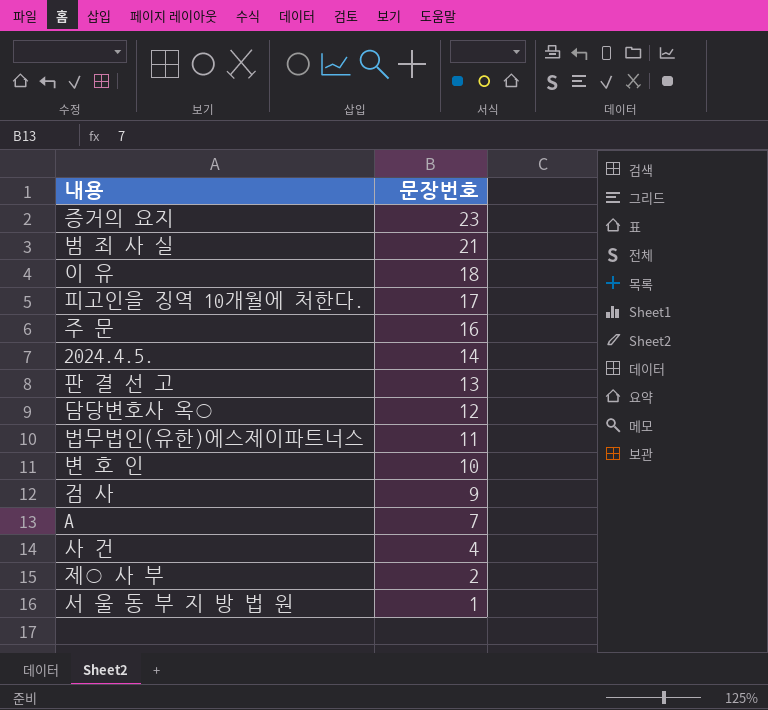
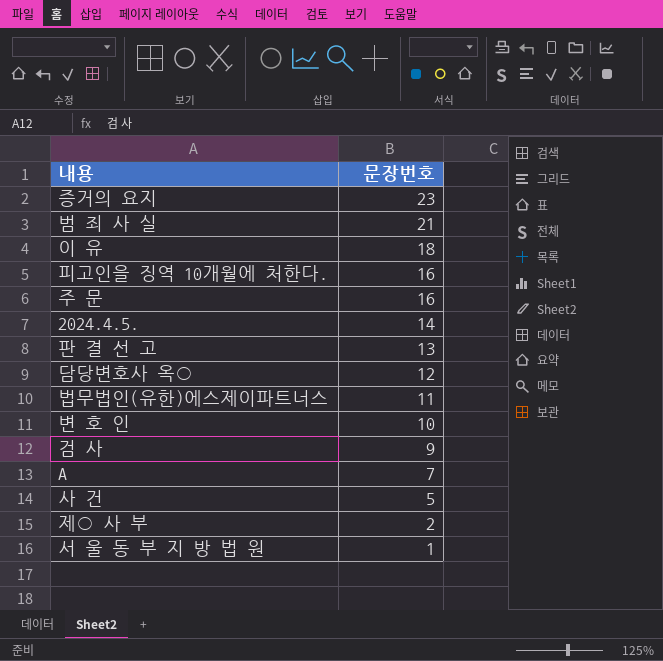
피고인을 징역 10개월에 처한다. | 문장번호: 17 -> 16
사 건 | 문장번호: 4 -> 5

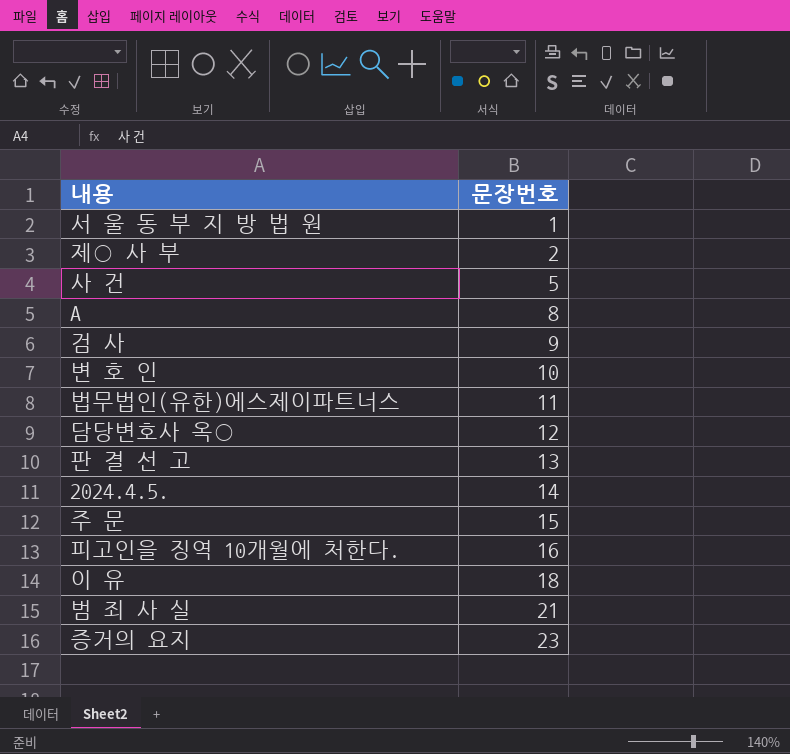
row order: 문장번호 descending -> 문장번호 ascending
A | 문장번호: 7 -> 8
주 문 | 문장번호: 16 -> 15

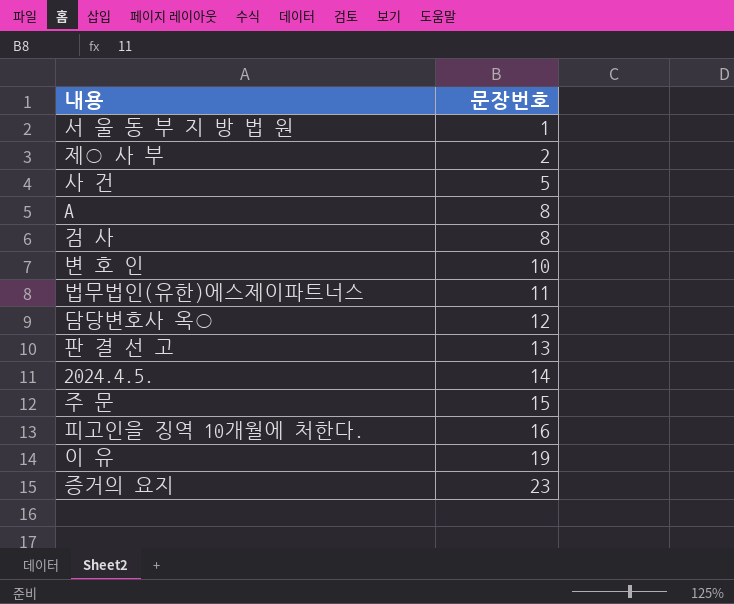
row 범 죄 사 실: 21 -> none
검 사 | 문장번호: 9 -> 8
이 유 | 문장번호: 18 -> 19

